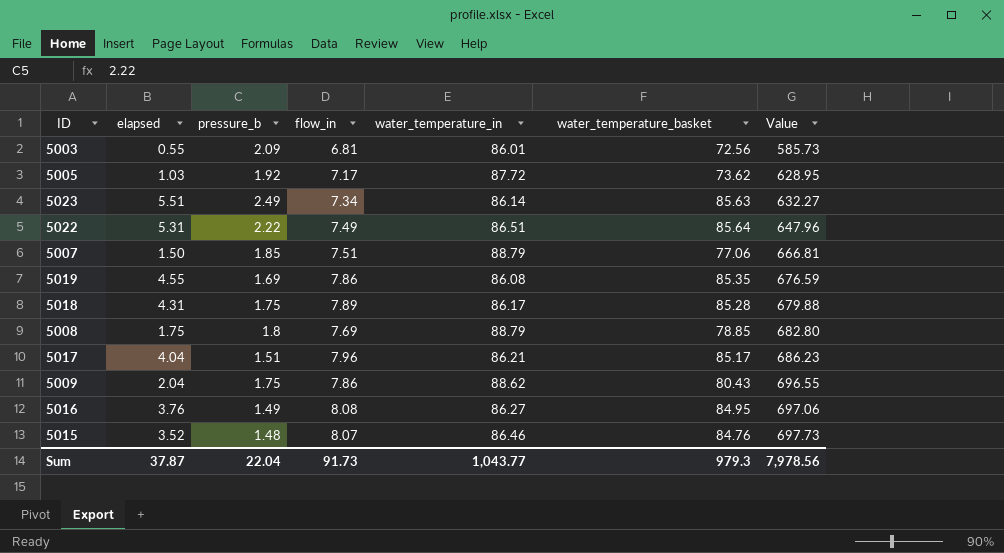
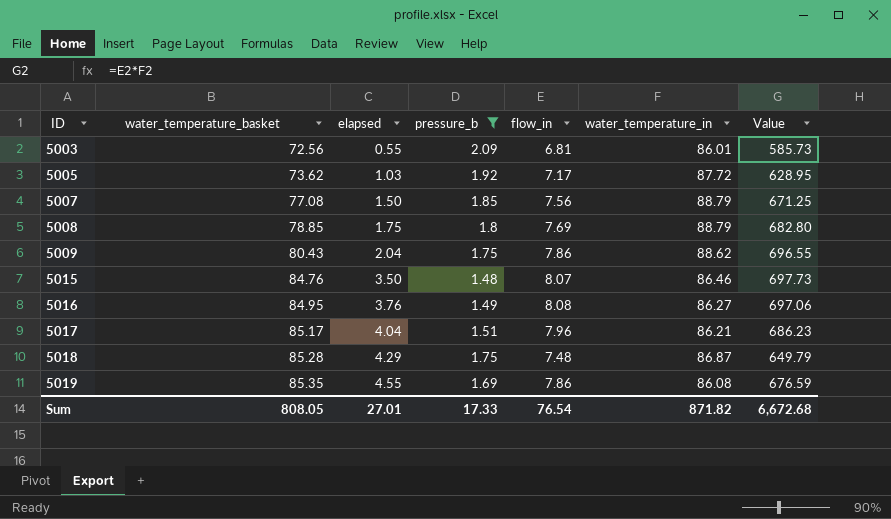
filter: none -> pressure_b <= 2.09
row order: Value ascending -> ID ascending
column water_temperature_basket | position: 6 -> 2
5007 | water_temperature_basket: 77.06 -> 77.08
5007 | flow_in: 7.51 -> 7.56
5007 | Value: 666.81 -> 671.25
5015 | elapsed: 3.52 -> 3.50
5018 | elapsed: 4.31 -> 4.29
5018 | flow_in: 7.89 -> 7.48
5018 | water_temperature_in: 86.17 -> 86.87
5018 | Value: 679.88 -> 649.79
Sum | water_temperature_basket: 979.3 -> 808.05
Sum | elapsed: 37.87 -> 27.01
Sum | pressure_b: 22.04 -> 17.33
Sum | flow_in: 91.73 -> 76.54
Sum | water_temperature_in: 1,043.77 -> 871.82
Sum | Value: 7,978.56 -> 6,672.68

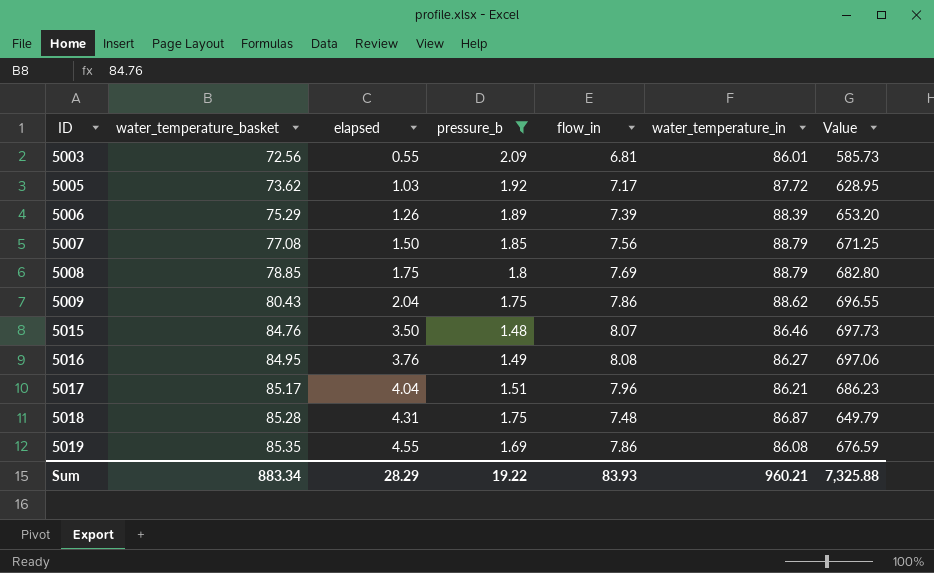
row 5006: none -> 75.29 | 1.26 | 1.89 | 7.39 | 88.39 | 653.20
5018 | elapsed: 4.29 -> 4.31
Sum | water_temperature_basket: 808.05 -> 883.34
Sum | elapsed: 27.01 -> 28.29
Sum | pressure_b: 17.33 -> 19.22
Sum | flow_in: 76.54 -> 83.93
Sum | water_temperature_in: 871.82 -> 960.21
Sum | Value: 6,672.68 -> 7,325.88

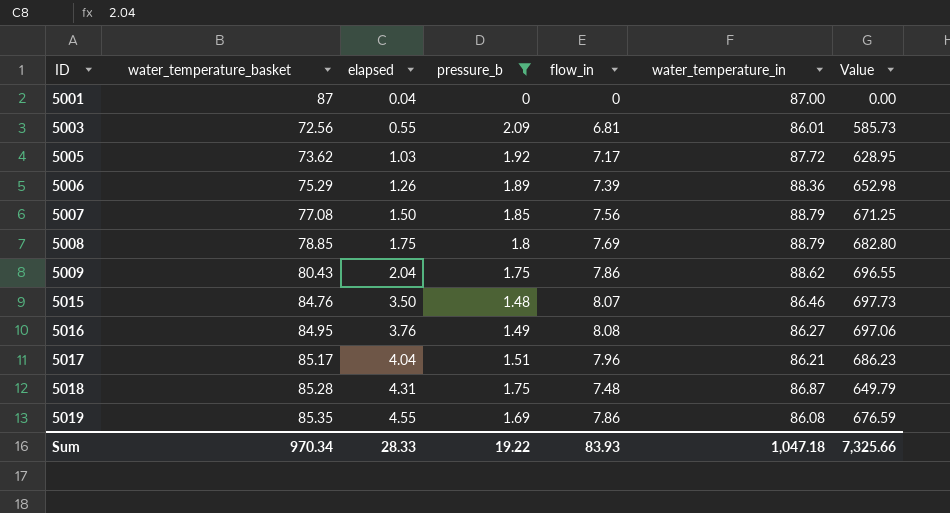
row 5001: none -> 87 | 0.04 | 0 | 0 | 87.00 | 0.00
5006 | water_temperature_in: 88.39 -> 88.36
5006 | Value: 653.20 -> 652.98
Sum | water_temperature_basket: 883.34 -> 970.34
Sum | elapsed: 28.29 -> 28.33
Sum | water_temperature_in: 960.21 -> 1,047.18
Sum | Value: 7,325.88 -> 7,325.66

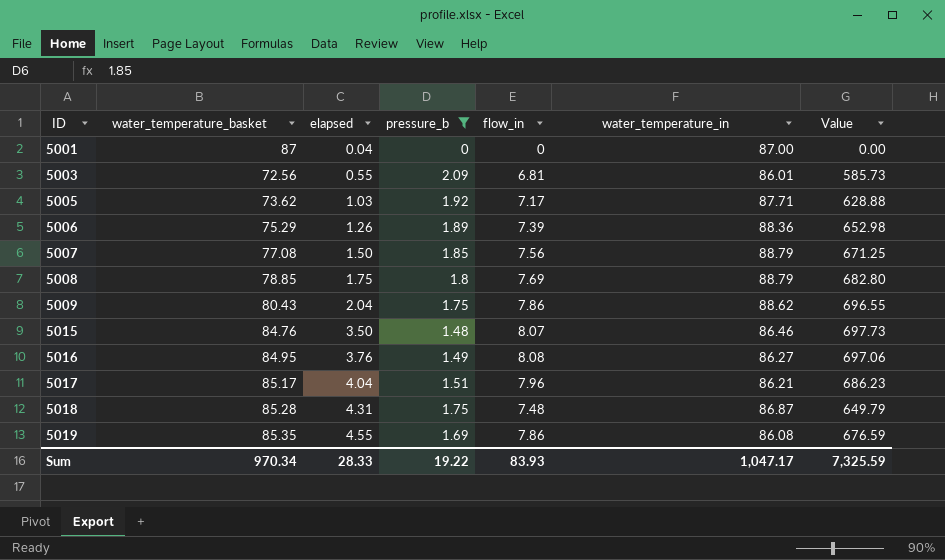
5005 | water_temperature_in: 87.72 -> 87.71
5005 | Value: 628.95 -> 628.88
Sum | water_temperature_in: 1,047.18 -> 1,047.17
Sum | Value: 7,325.66 -> 7,325.59

